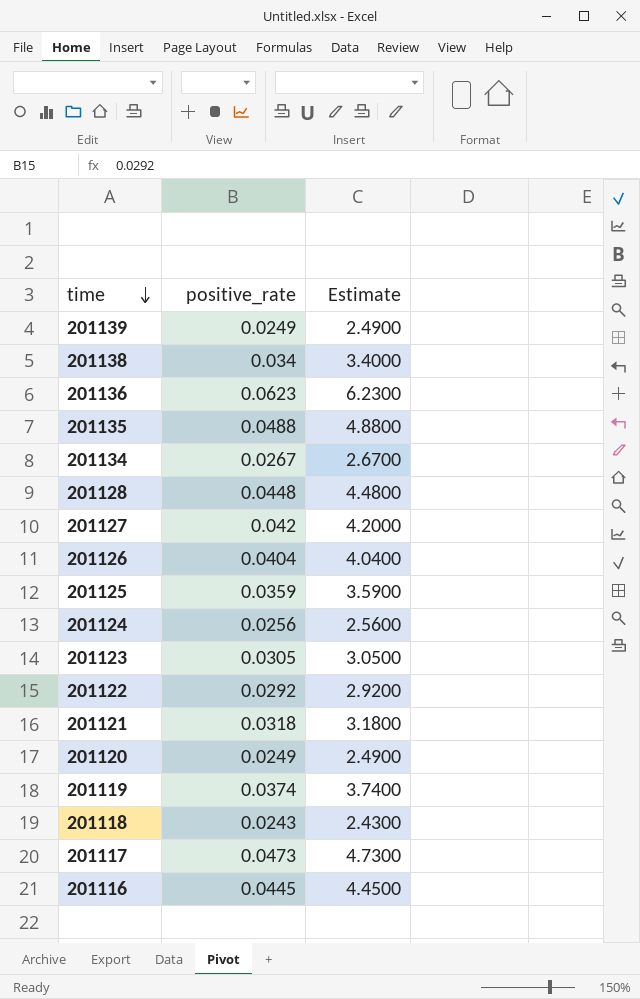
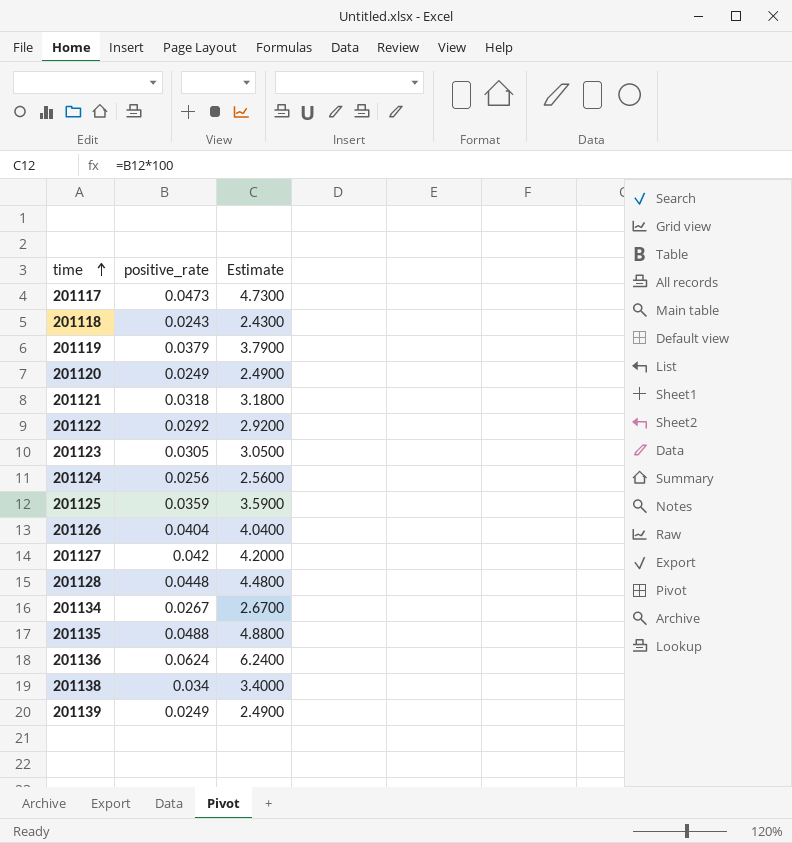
row order: time descending -> time ascending
row 201116: 0.0445 | 4.4500 -> none
201119 | positive_rate: 0.0374 -> 0.0379
201119 | Estimate: 3.7400 -> 3.7900
201136 | positive_rate: 0.0623 -> 0.0624
201136 | Estimate: 6.2300 -> 6.2400

